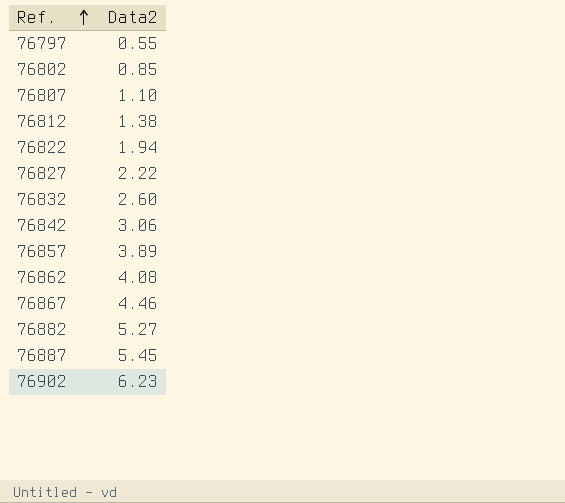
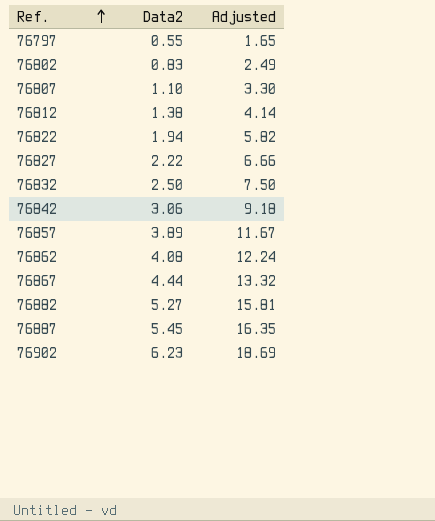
column Adjusted | formula: none -> [Data2] * 3
76802 | Data2: 0.85 -> 0.83
76832 | Data2: 2.60 -> 2.50
76867 | Data2: 4.46 -> 4.44

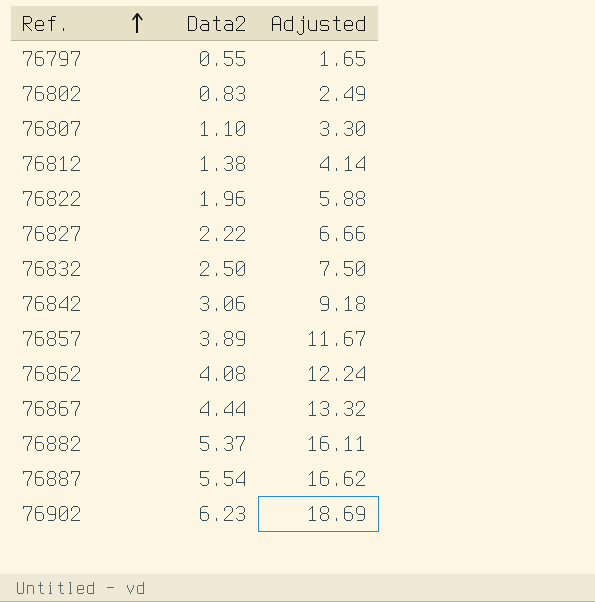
76822 | Data2: 1.94 -> 1.96
76822 | Adjusted: 5.82 -> 5.88
76882 | Data2: 5.27 -> 5.37
76882 | Adjusted: 15.81 -> 16.11
76887 | Data2: 5.45 -> 5.54
76887 | Adjusted: 16.35 -> 16.62

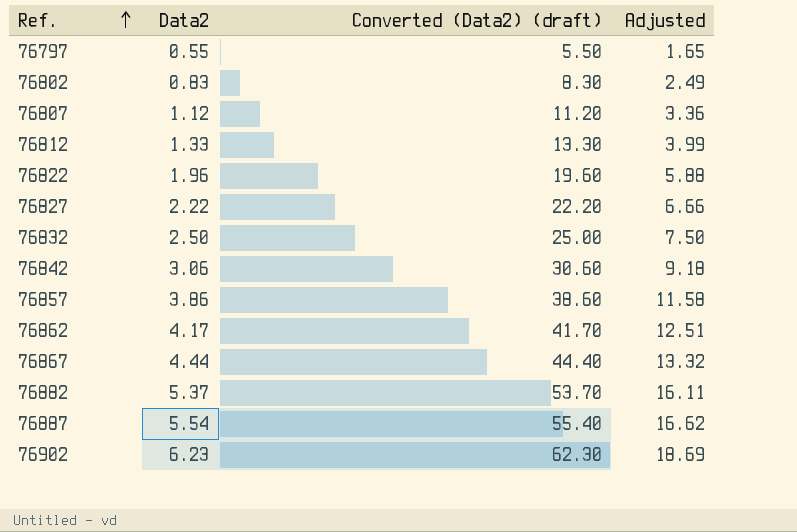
column Converted (Data2) (draft) | formula: none -> [Data2] * 10
76807 | Data2: 1.10 -> 1.12
76807 | Adjusted: 3.30 -> 3.36
76812 | Data2: 1.38 -> 1.33
76812 | Adjusted: 4.14 -> 3.99
76857 | Data2: 3.89 -> 3.86
76857 | Adjusted: 11.67 -> 11.58
76862 | Data2: 4.08 -> 4.17
76862 | Adjusted: 12.24 -> 12.51

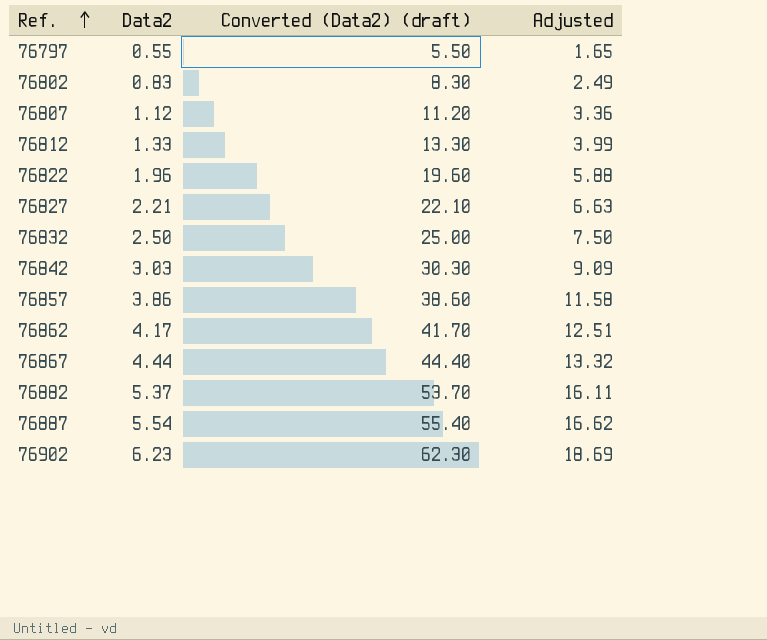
76827 | Data2: 2.22 -> 2.21
76827 | Converted (Data2) (draft): 22.20 -> 22.10
76827 | Adjusted: 6.66 -> 6.63
76842 | Data2: 3.06 -> 3.03
76842 | Converted (Data2) (draft): 30.60 -> 30.30
76842 | Adjusted: 9.18 -> 9.09

